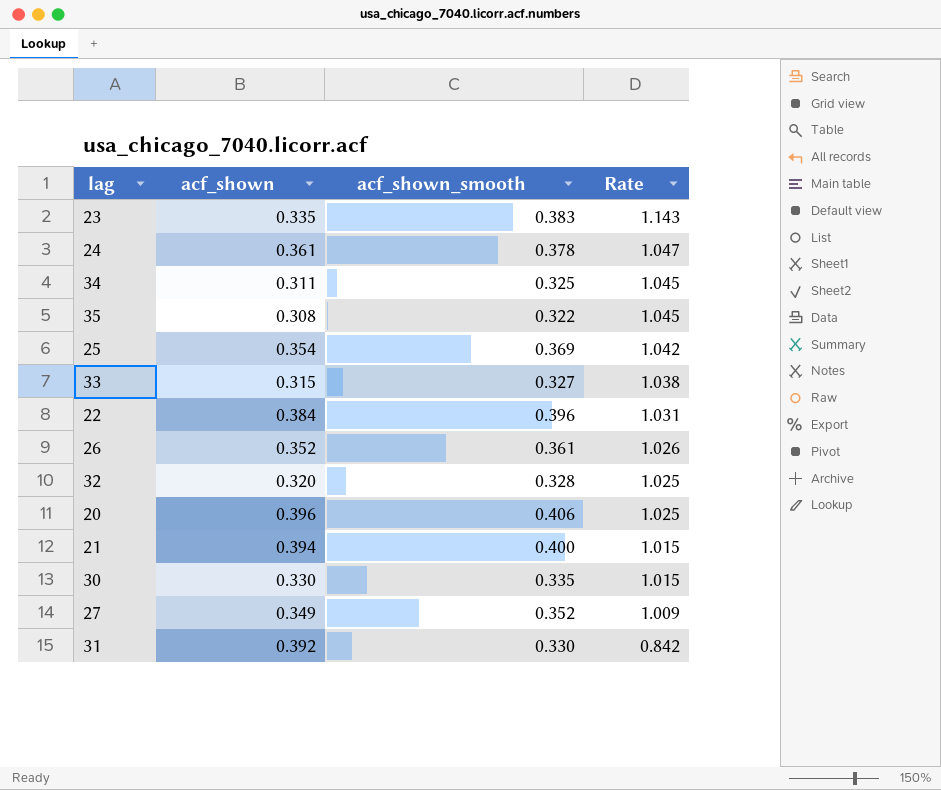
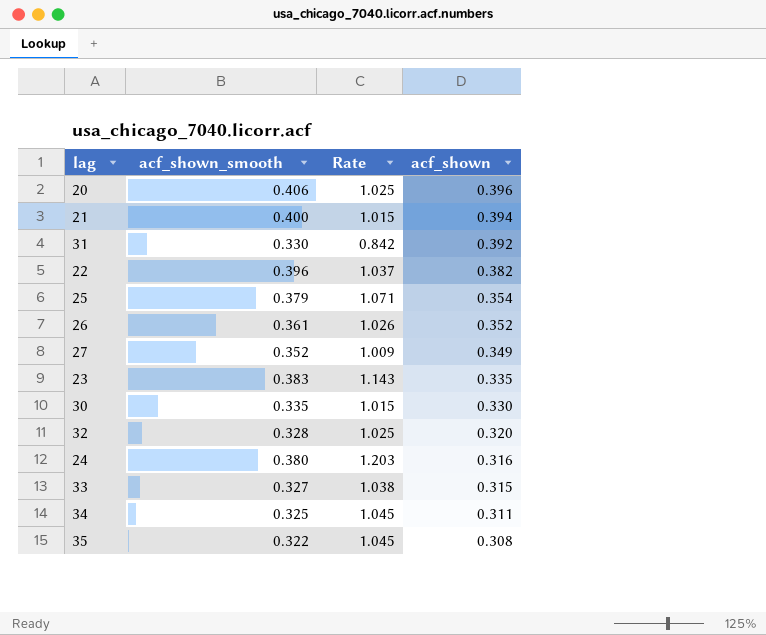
row order: Rate descending -> acf_shown descending
column acf_shown | position: 2 -> 4
22 | Rate: 1.031 -> 1.037
22 | acf_shown: 0.384 -> 0.382
25 | acf_shown_smooth: 0.369 -> 0.379
25 | Rate: 1.042 -> 1.071
24 | acf_shown_smooth: 0.378 -> 0.380
24 | Rate: 1.047 -> 1.203
24 | acf_shown: 0.361 -> 0.316

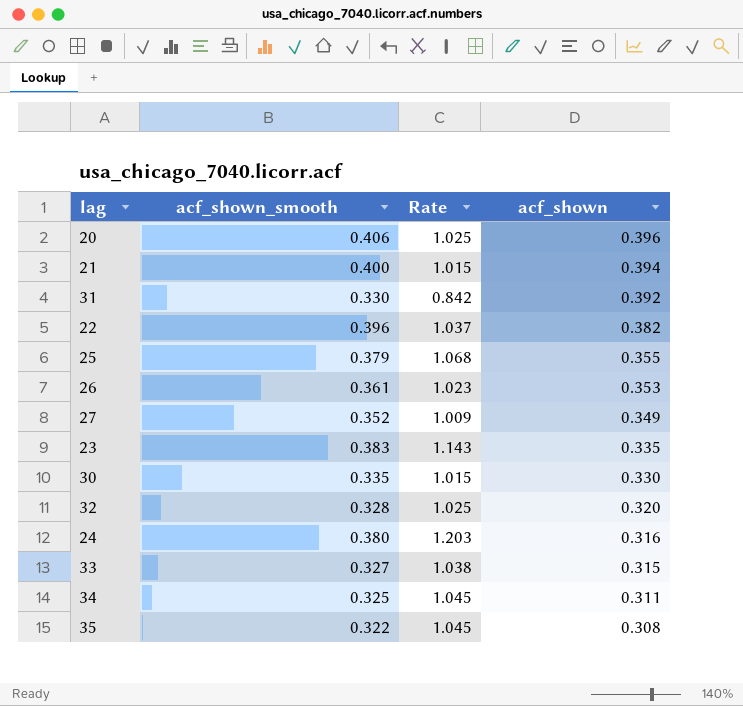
25 | Rate: 1.071 -> 1.068
25 | acf_shown: 0.354 -> 0.355
26 | Rate: 1.026 -> 1.023
26 | acf_shown: 0.352 -> 0.353

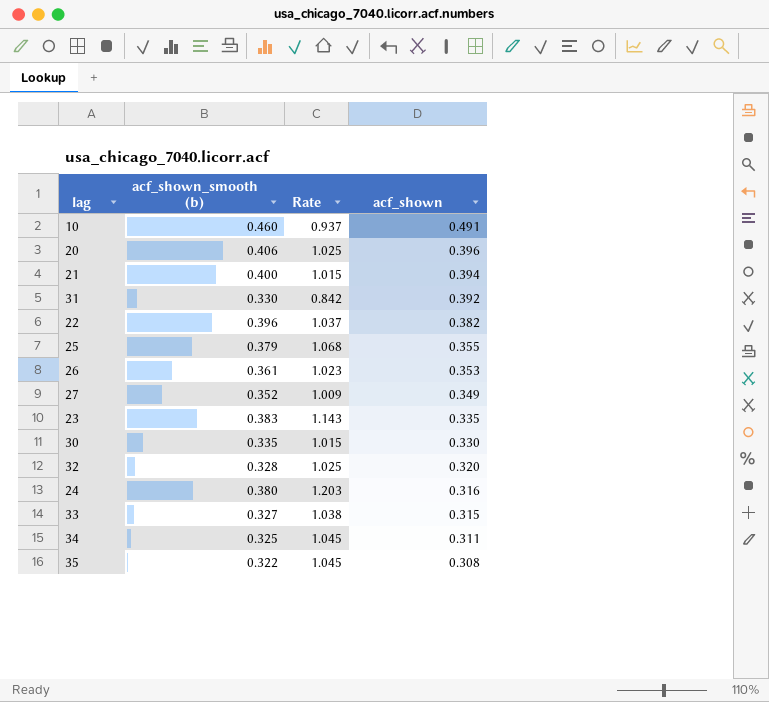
column name: acf_shown_smooth -> acf_shown_smooth (b)
row 10: none -> 0.460 | 0.937 | 0.491

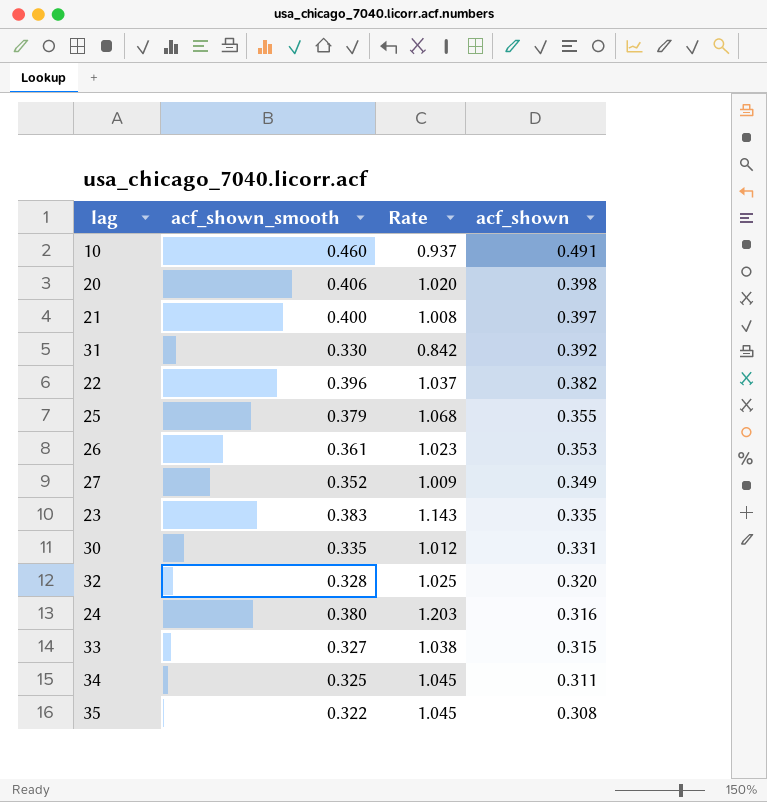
column name: acf_shown_smooth (b) -> acf_shown_smooth
20 | Rate: 1.025 -> 1.020
20 | acf_shown: 0.396 -> 0.398
21 | Rate: 1.015 -> 1.008
21 | acf_shown: 0.394 -> 0.397
30 | Rate: 1.015 -> 1.012
30 | acf_shown: 0.330 -> 0.331

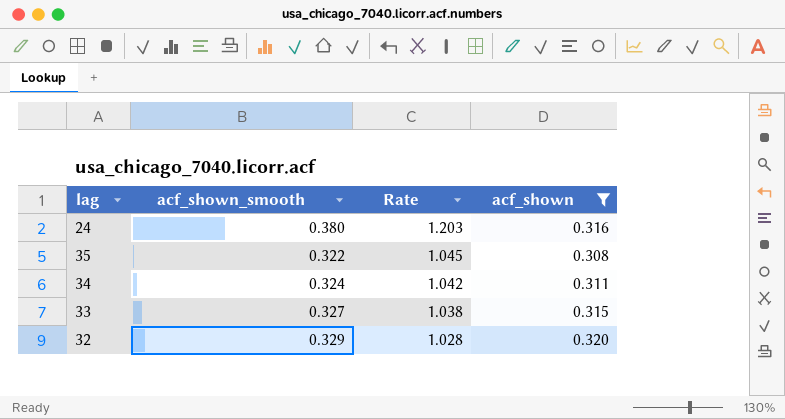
filter: none -> acf_shown <= 0.320
row order: acf_shown descending -> Rate descending
34 | acf_shown_smooth: 0.325 -> 0.324
34 | Rate: 1.045 -> 1.042
32 | acf_shown_smooth: 0.328 -> 0.329
32 | Rate: 1.025 -> 1.028

